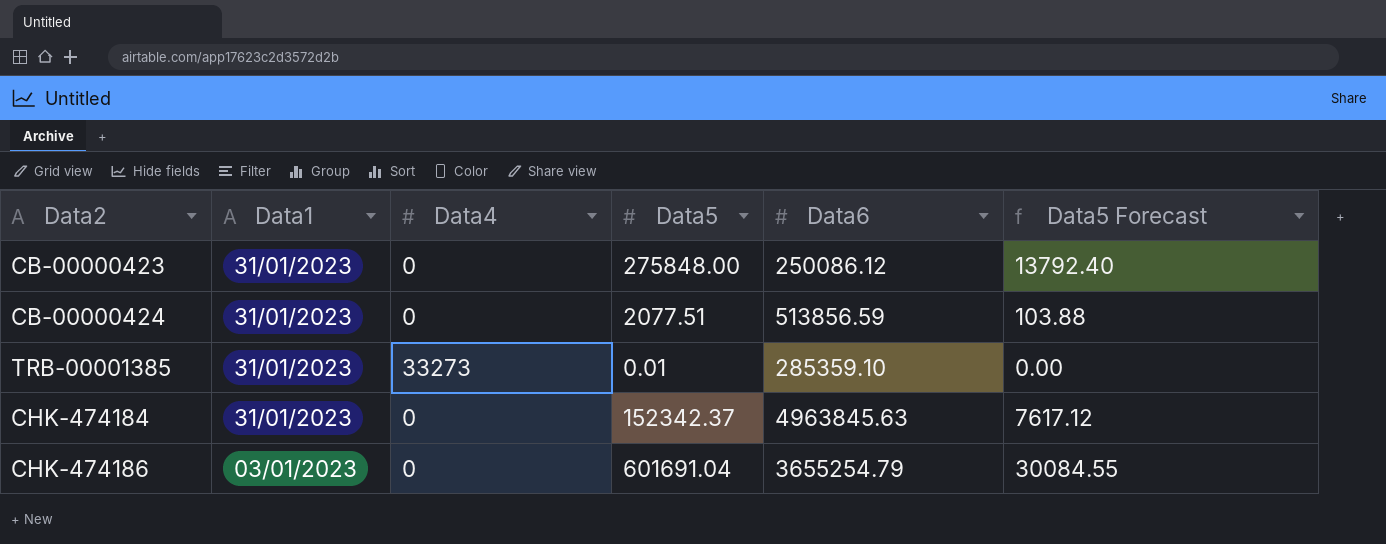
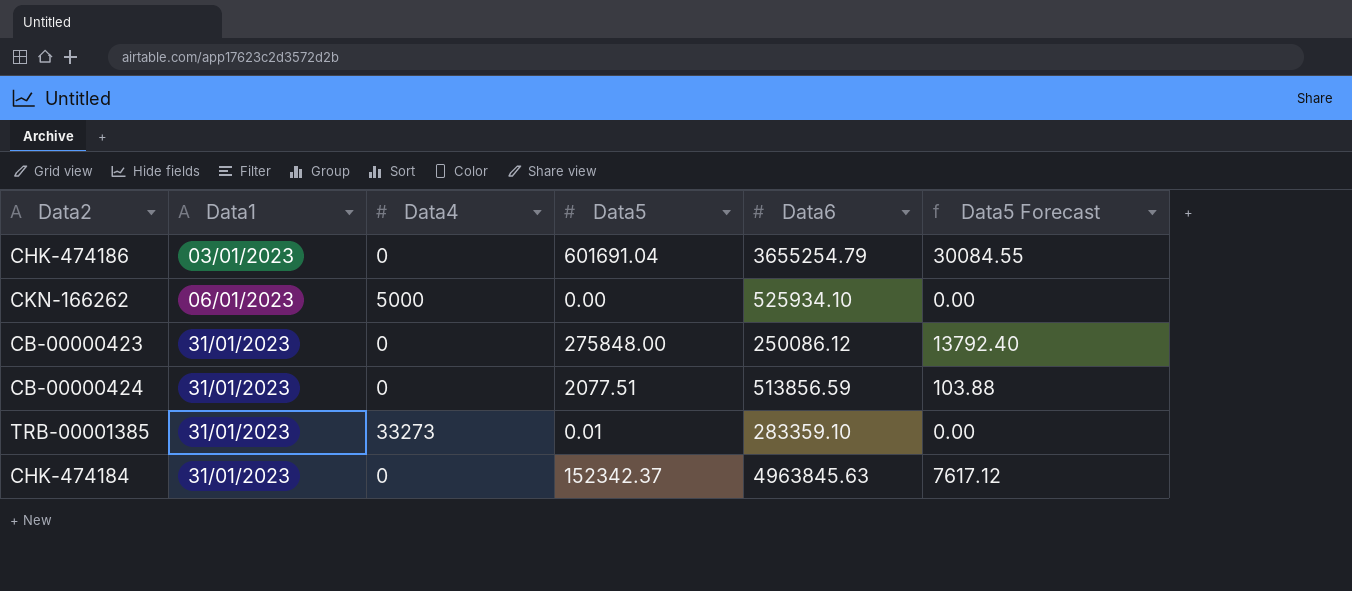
row order: Data1 descending -> Data1 ascending
row CKN-166262: none -> 06/01/2023 | 5000 | 0.00 | 525934.10 | 0.00
TRB-00001385 | Data6: 285359.10 -> 283359.10

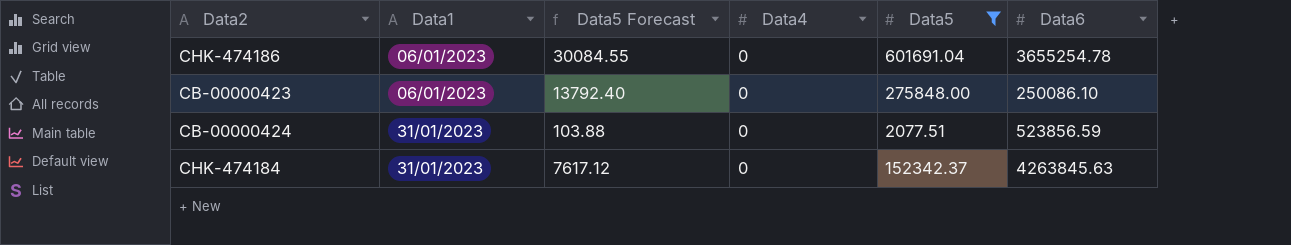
filter: none -> Data5 >= 2077.51
column Data5 Forecast | position: 6 -> 3
CHK-474186 | Data1: 03/01/2023 -> 06/01/2023
CHK-474186 | Data6: 3655254.79 -> 3655254.78
CB-00000423 | Data1: 31/01/2023 -> 06/01/2023
CB-00000423 | Data6: 250086.12 -> 250086.10
CB-00000424 | Data6: 513856.59 -> 523856.59
CHK-474184 | Data6: 4963845.63 -> 4263845.63

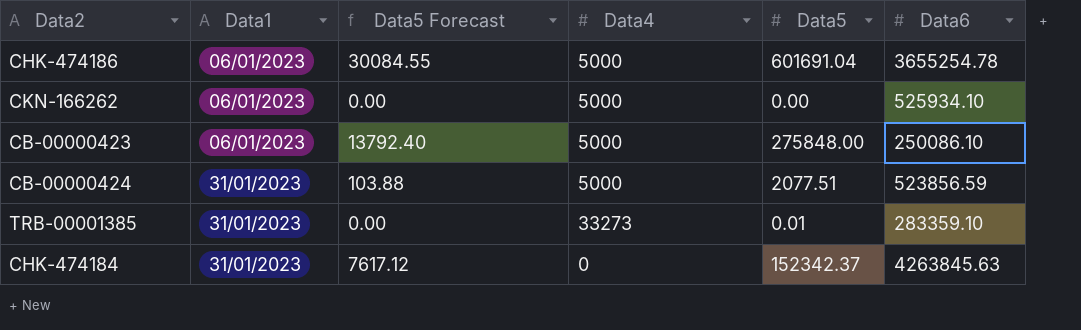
filter: Data5 >= 2077.51 -> none
CHK-474186 | Data4: 0 -> 5000
CB-00000423 | Data4: 0 -> 5000
CB-00000424 | Data4: 0 -> 5000

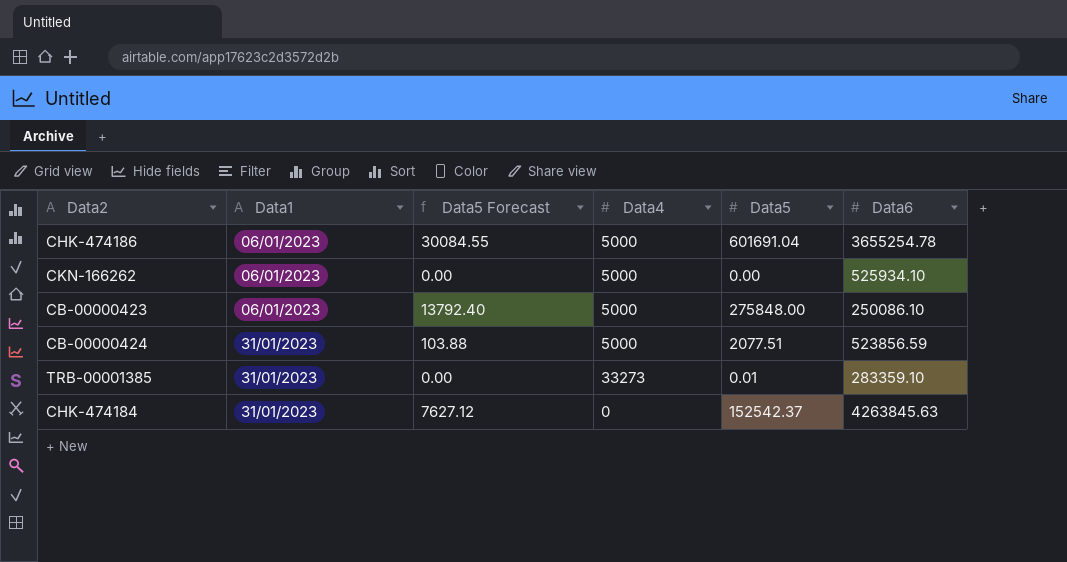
CHK-474184 | Data5 Forecast: 7617.12 -> 7627.12
CHK-474184 | Data5: 152342.37 -> 152542.37

